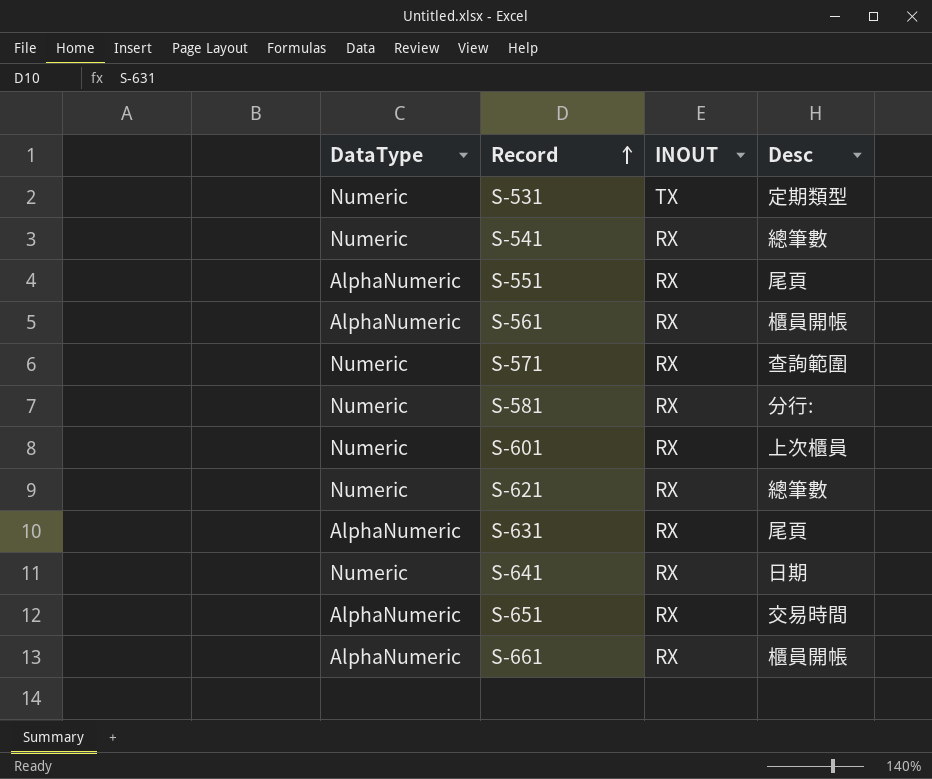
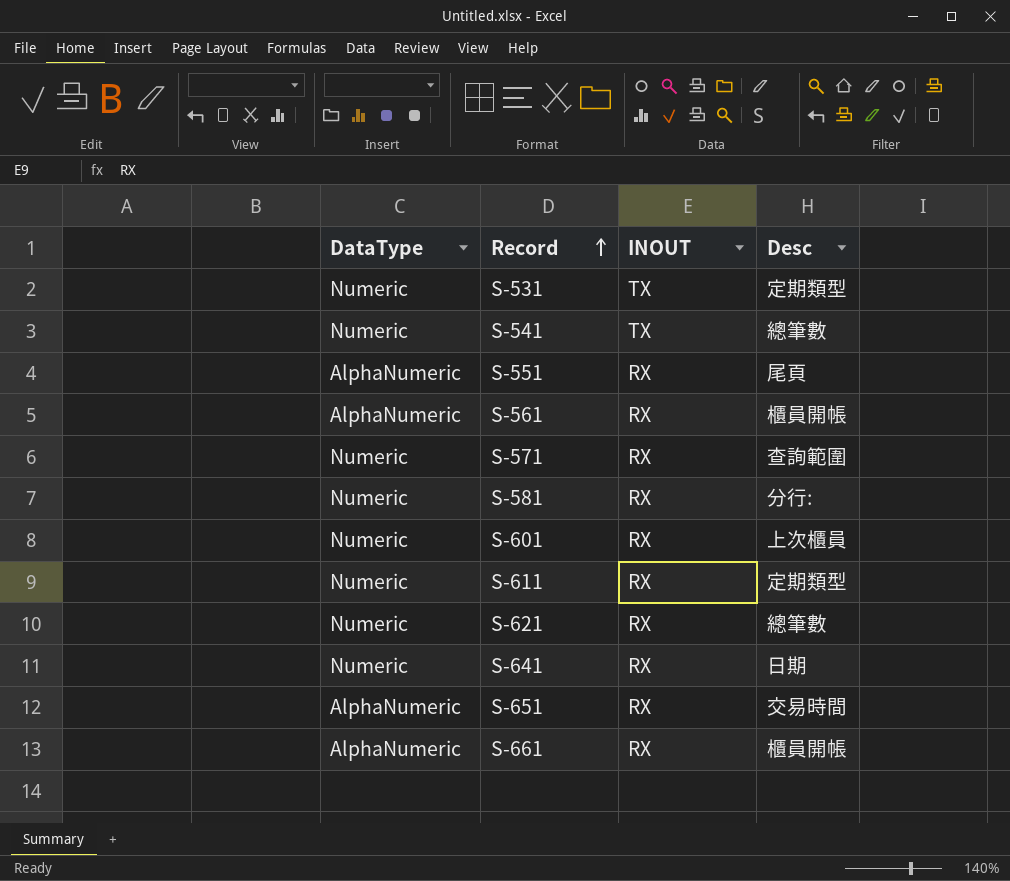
row S-631: AlphaNumeric | RX | 尾頁 -> none
S-541 | INOUT: RX -> TX
row S-611: none -> Numeric | RX | 定期類型

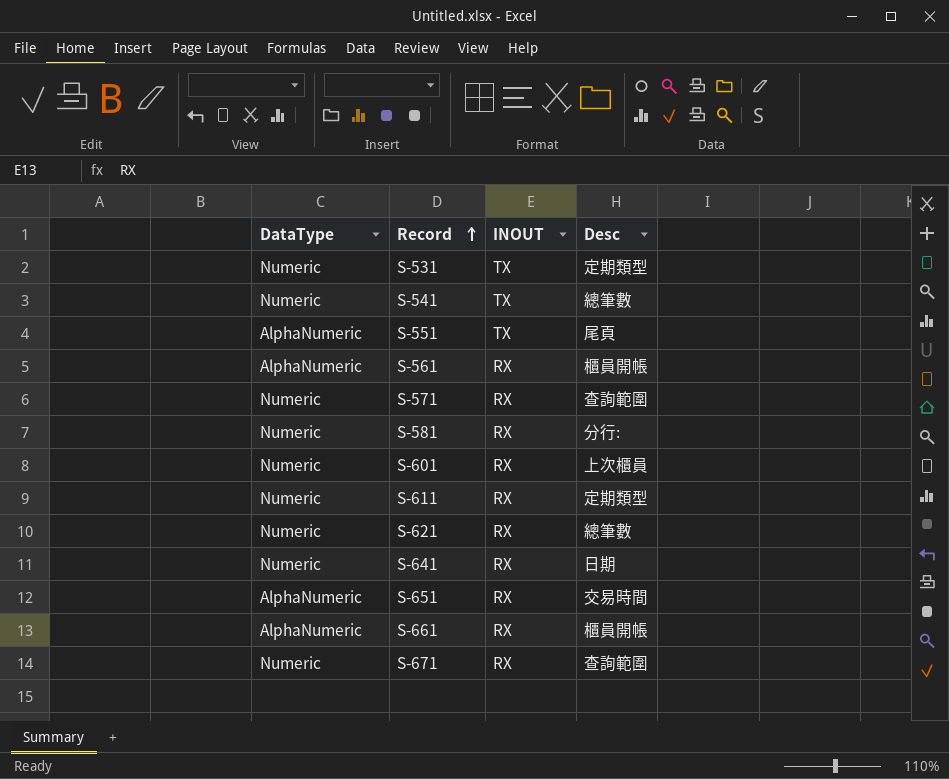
S-551 | INOUT: RX -> TX
row S-671: none -> Numeric | RX | 查詢範圍

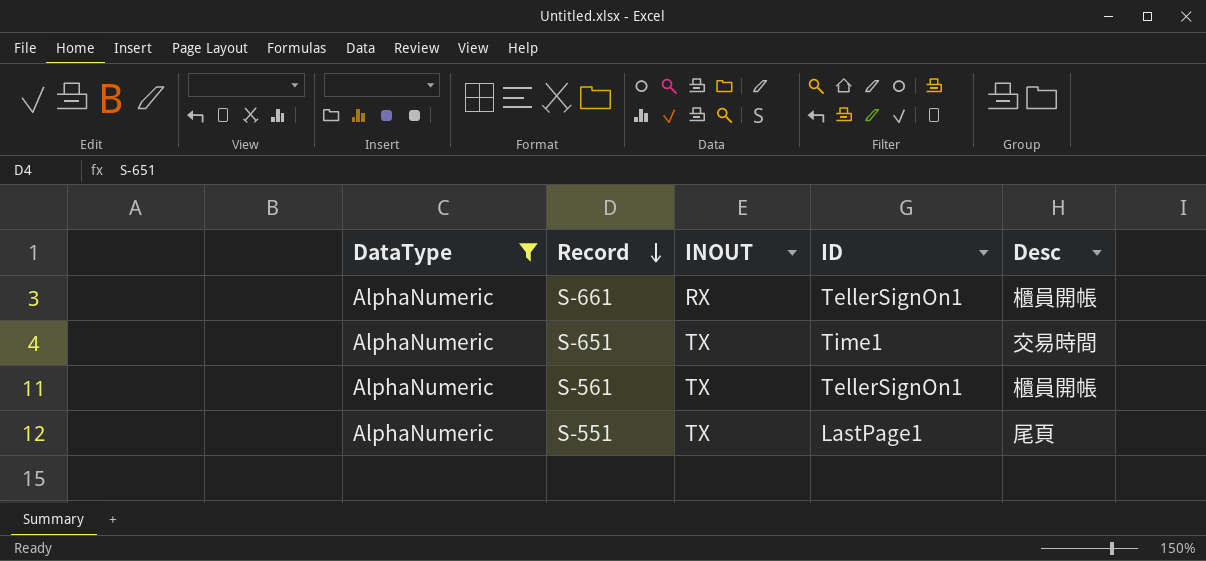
filter: none -> DataType = AlphaNumeric
row order: Record ascending -> Record descending
column ID | position: none -> 4
S-651 | INOUT: RX -> TX
S-561 | INOUT: RX -> TX

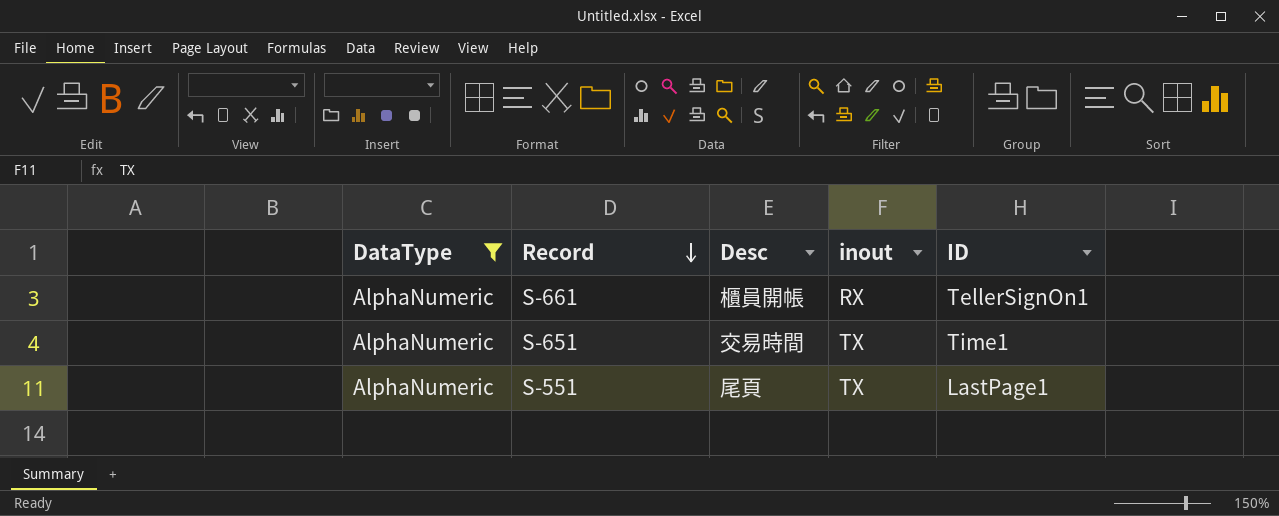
column Desc | position: 5 -> 3
column name: INOUT -> inout
row S-561: AlphaNumeric | TX | TellerSignOn1 | 櫃員開帳 -> none

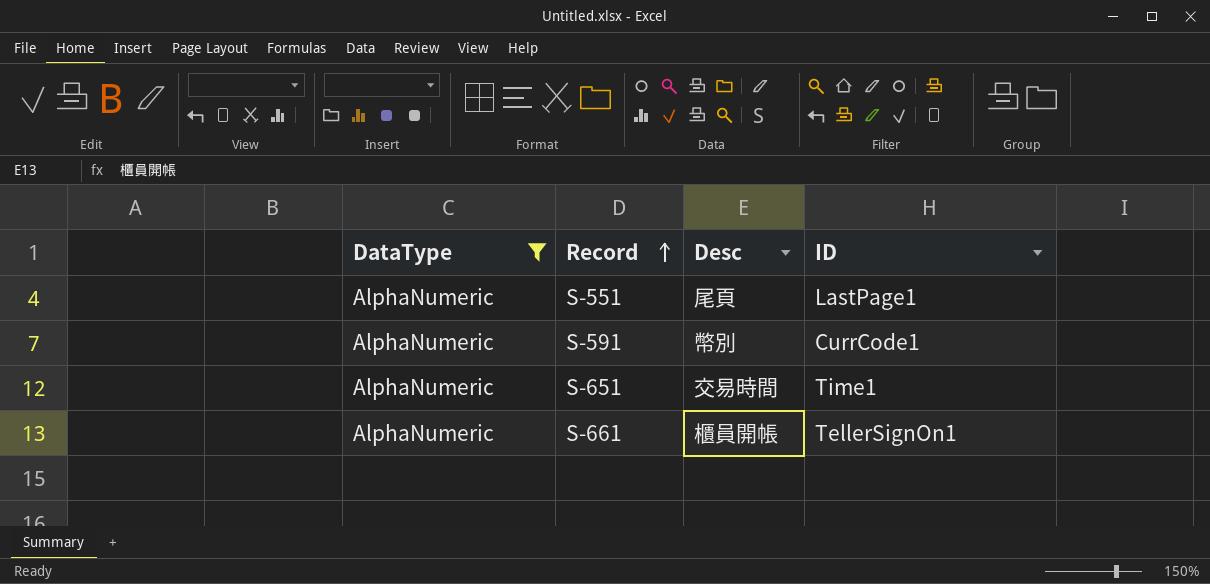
row order: Record descending -> Record ascending
column inout | position: 4 -> none
row S-591: none -> AlphaNumeric | 幣別 | CurrCode1

